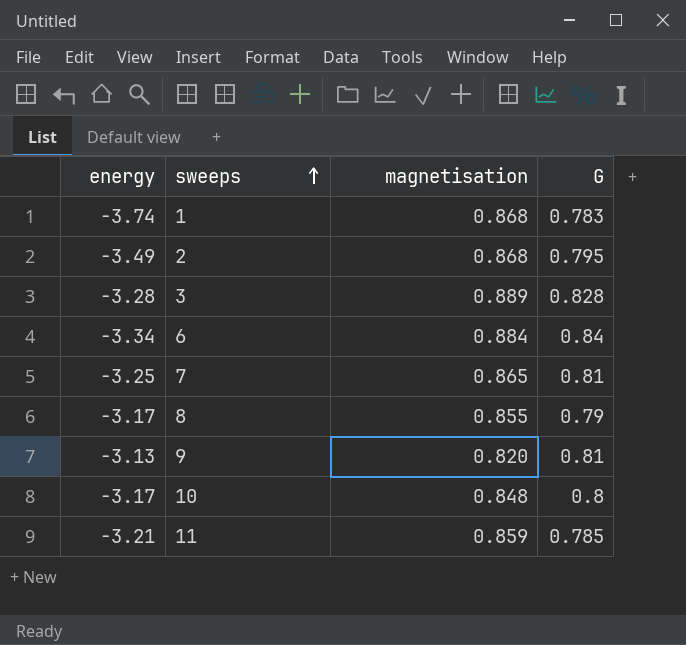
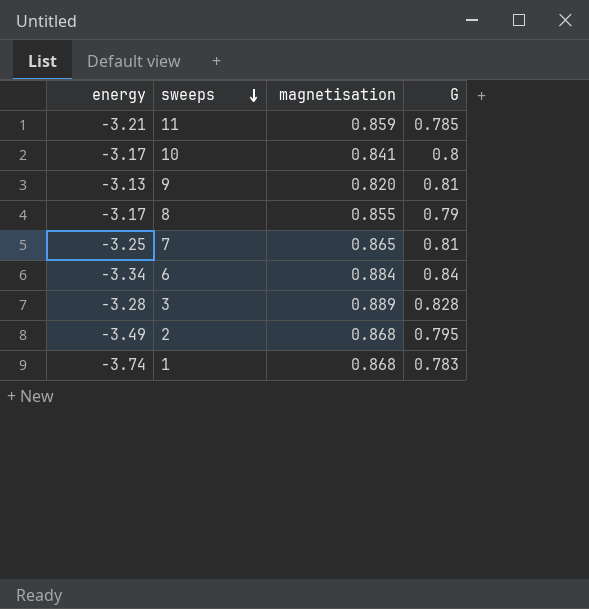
row order: sweeps ascending -> sweeps descending
10 | magnetisation: 0.848 -> 0.841

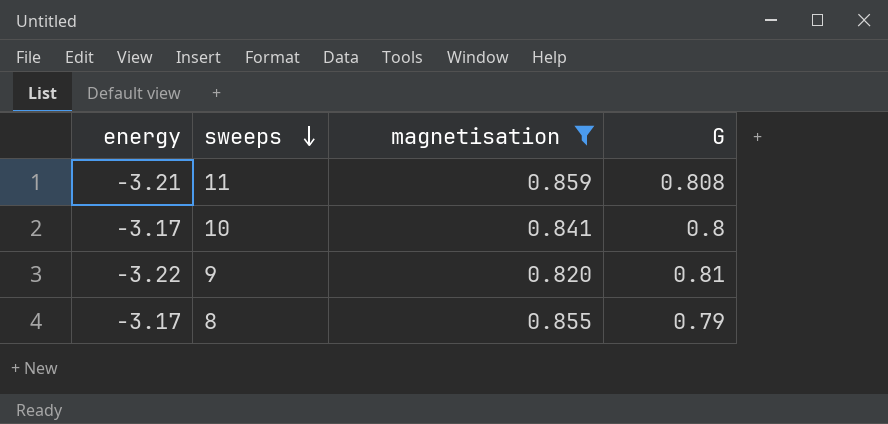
filter: none -> magnetisation <= 0.859
11 | G: 0.785 -> 0.808
9 | energy: -3.13 -> -3.22

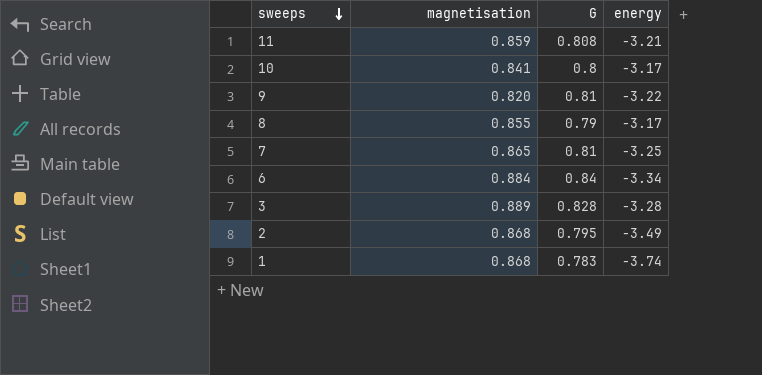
filter: magnetisation <= 0.859 -> none
column energy | position: 1 -> 4

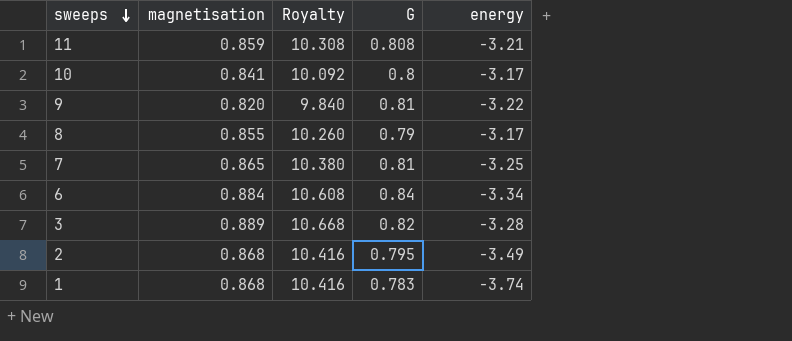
column Royalty | formula: none -> [magnetisation] * 12
3 | G: 0.828 -> 0.82

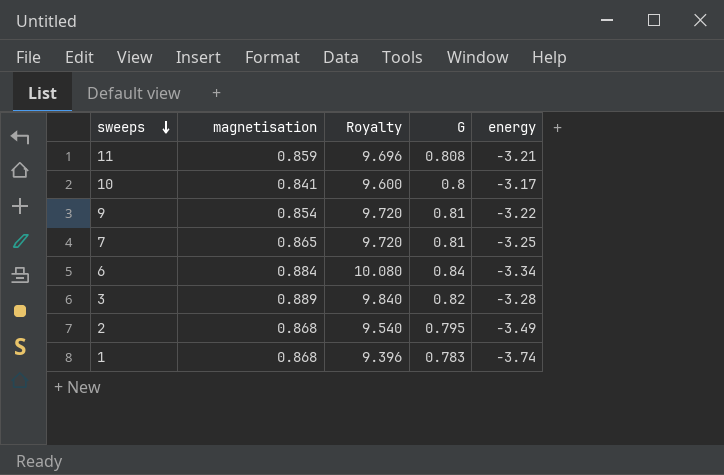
column Royalty | formula: [magnetisation] * 12 -> [G] * 12
row 8: 0.855 | 10.260 | 0.79 | -3.17 -> none
9 | magnetisation: 0.820 -> 0.854

